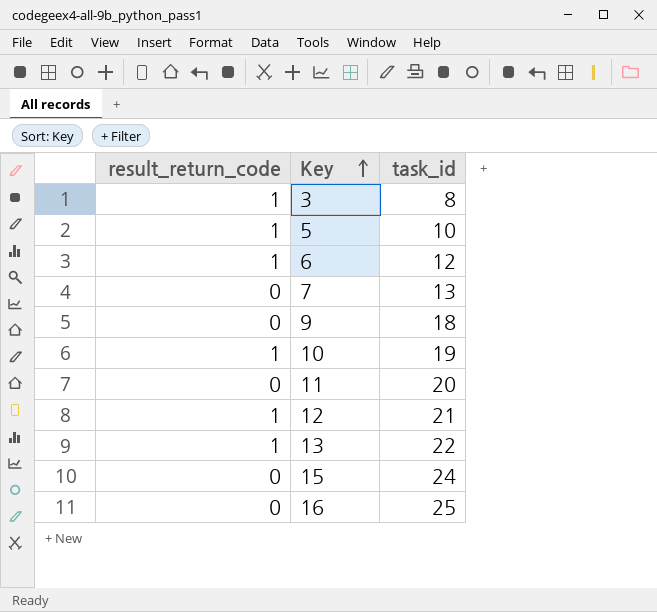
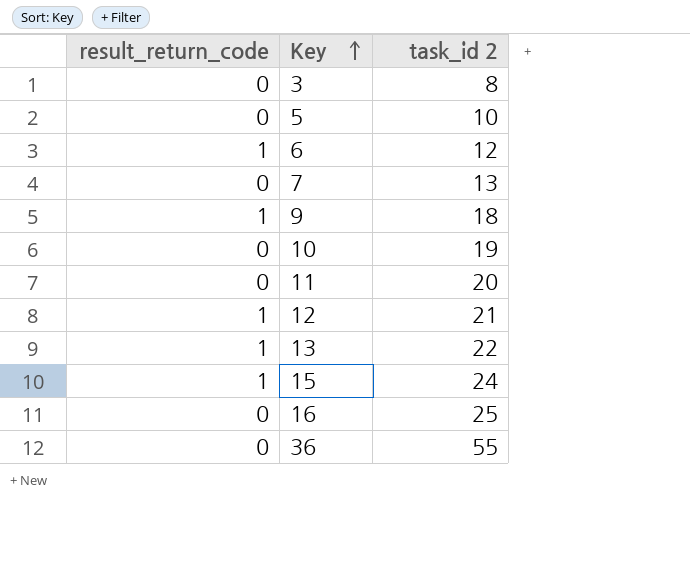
column name: task_id -> task_id 2
3 | result_return_code: 1 -> 0
5 | result_return_code: 1 -> 0
9 | result_return_code: 0 -> 1
10 | result_return_code: 1 -> 0
15 | result_return_code: 0 -> 1
row 36: none -> 0 | 55

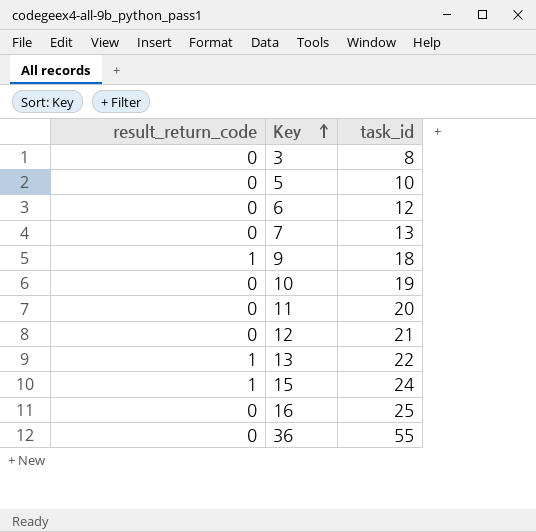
column name: task_id 2 -> task_id
6 | result_return_code: 1 -> 0
12 | result_return_code: 1 -> 0

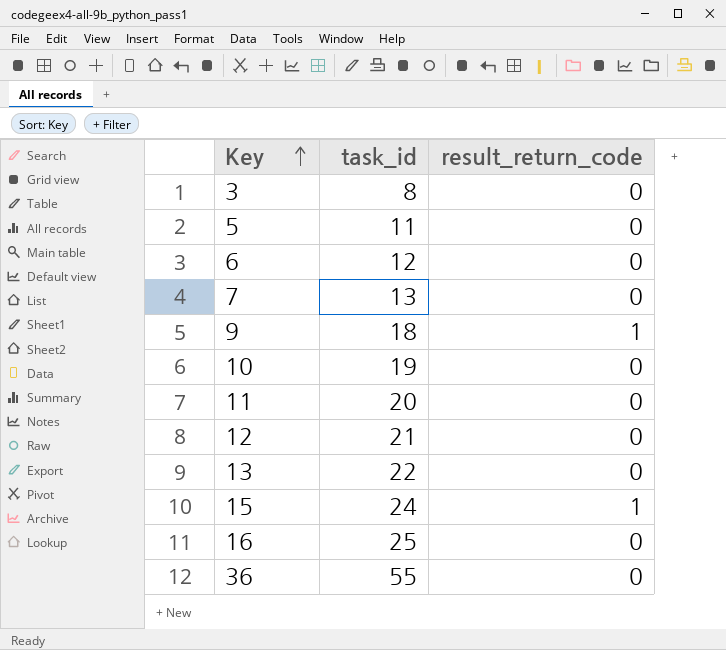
column result_return_code | position: 1 -> 3
5 | task_id: 10 -> 11
13 | result_return_code: 1 -> 0

